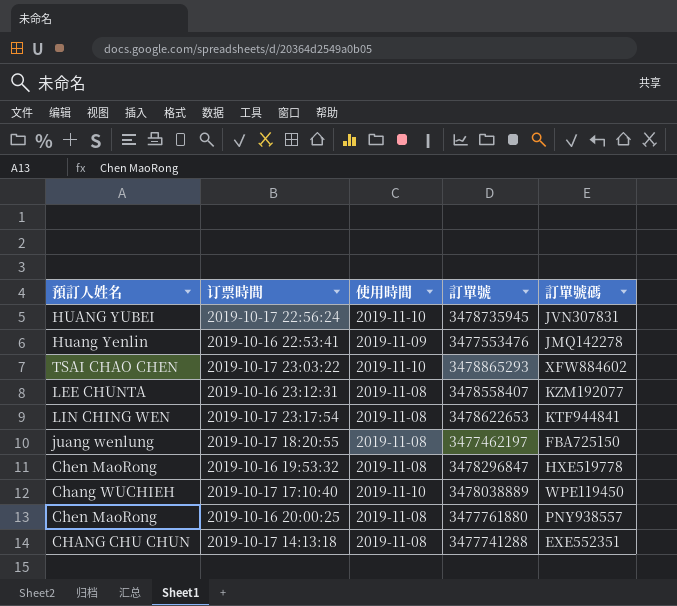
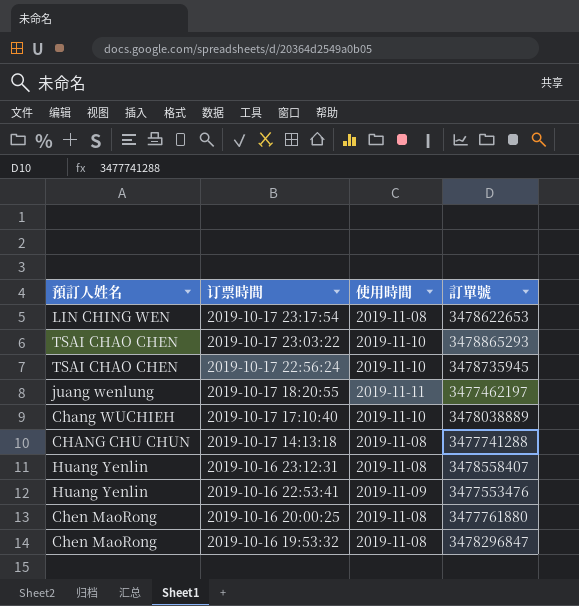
row order: none -> 订票時間 descending
column 訂單號碼 | position: 5 -> none
2019-10-17 22:56:24 | 預訂人姓名: HUANG YUBEI -> TSAI CHAO CHEN
2019-10-17 18:20:55 | 使用時間: 2019-11-08 -> 2019-11-11
2019-10-16 23:12:31 | 預訂人姓名: LEE CHUNTA -> Huang Yenlin

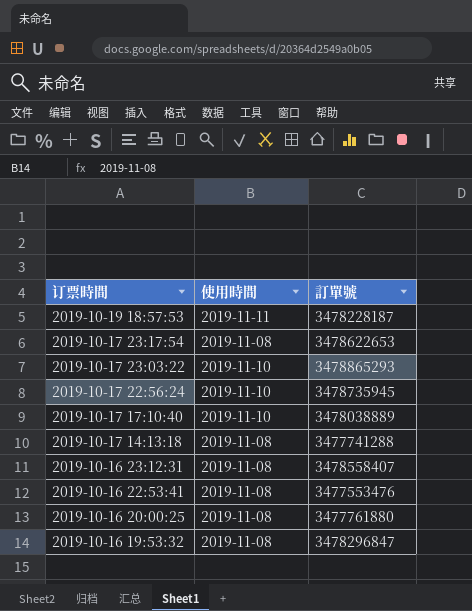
column 預訂人姓名 | position: 1 -> none
row 2019-10-17 18:20:55: juang wenlung | 2019-11-11 | 3477462197 -> none
row 2019-10-19 18:57:53: none -> 2019-11-11 | 3478228187
2019-10-16 22:53:41 | 使用時間: 2019-11-09 -> 2019-11-08

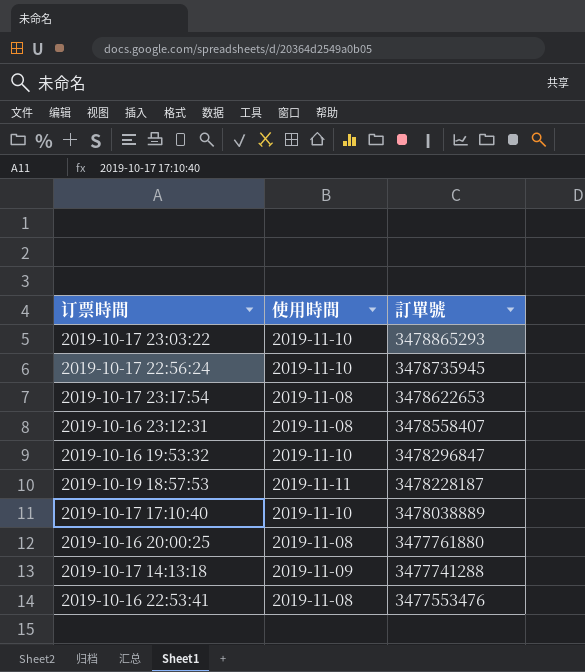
row order: 订票時間 descending -> 訂單號 descending
2019-10-16 19:53:32 | 使用時間: 2019-11-08 -> 2019-11-10
2019-10-17 14:13:18 | 使用時間: 2019-11-08 -> 2019-11-09

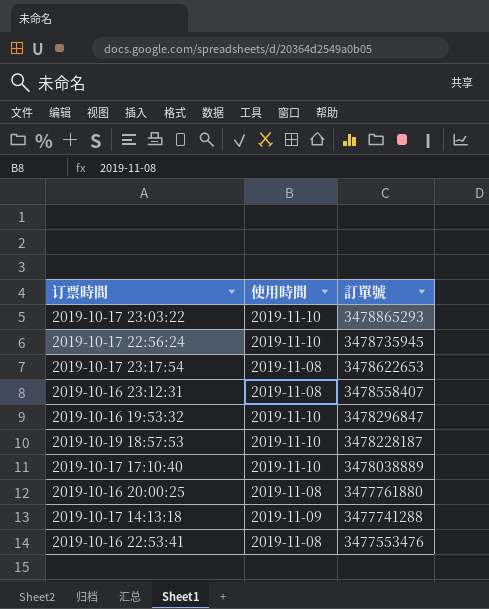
2019-10-19 18:57:53 | 使用時間: 2019-11-11 -> 2019-11-10

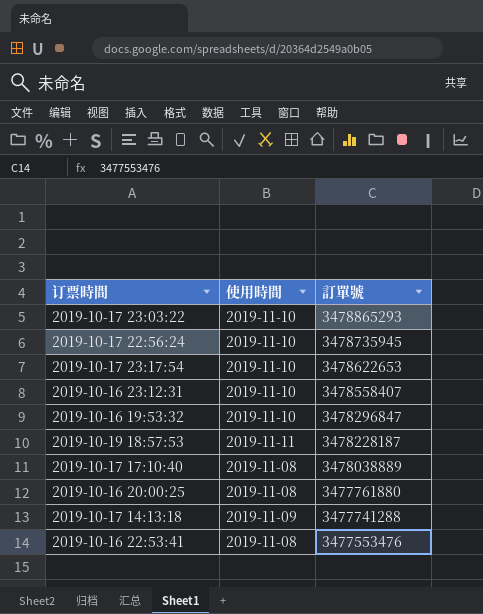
2019-10-17 23:17:54 | 使用時間: 2019-11-08 -> 2019-11-10
2019-10-16 23:12:31 | 使用時間: 2019-11-08 -> 2019-11-10
2019-10-19 18:57:53 | 使用時間: 2019-11-10 -> 2019-11-11
2019-10-17 17:10:40 | 使用時間: 2019-11-10 -> 2019-11-08

